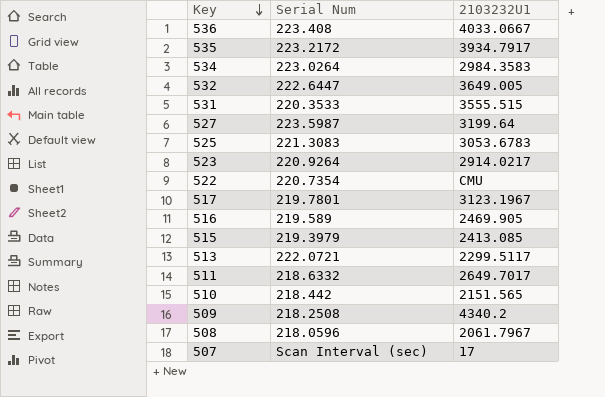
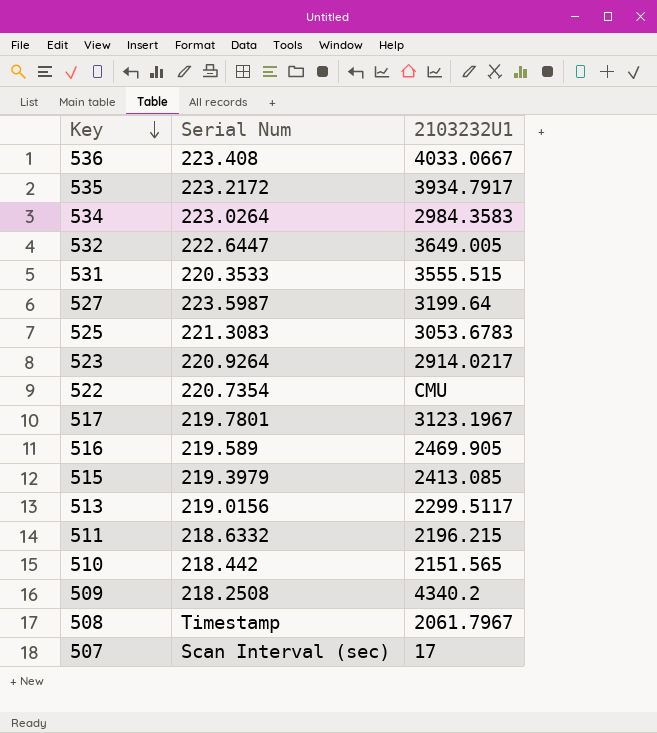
513 | Serial Num: 222.0721 -> 219.0156
511 | 2103232U1: 2649.7017 -> 2196.215
508 | Serial Num: 218.0596 -> Timestamp

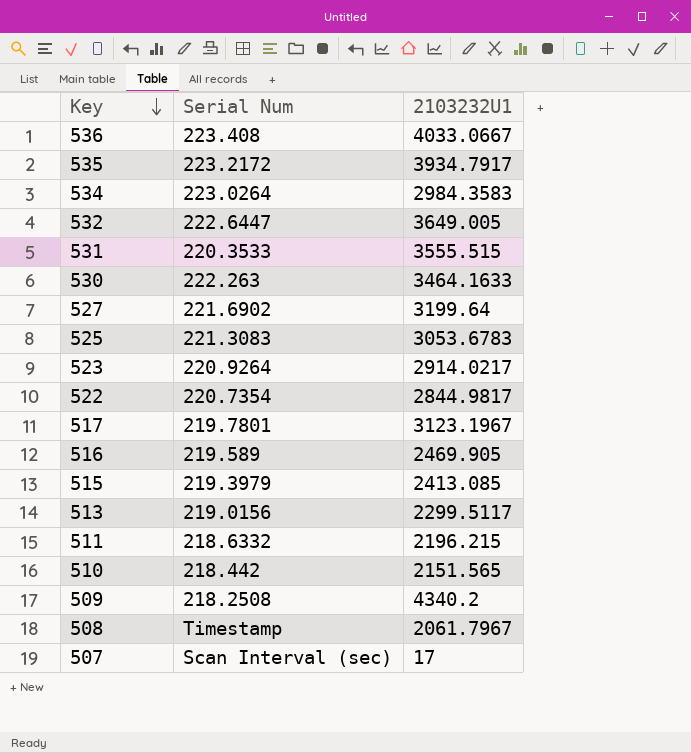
row 530: none -> 222.263 | 3464.1633
527 | Serial Num: 223.5987 -> 221.6902
522 | 2103232U1: CMU -> 2844.9817

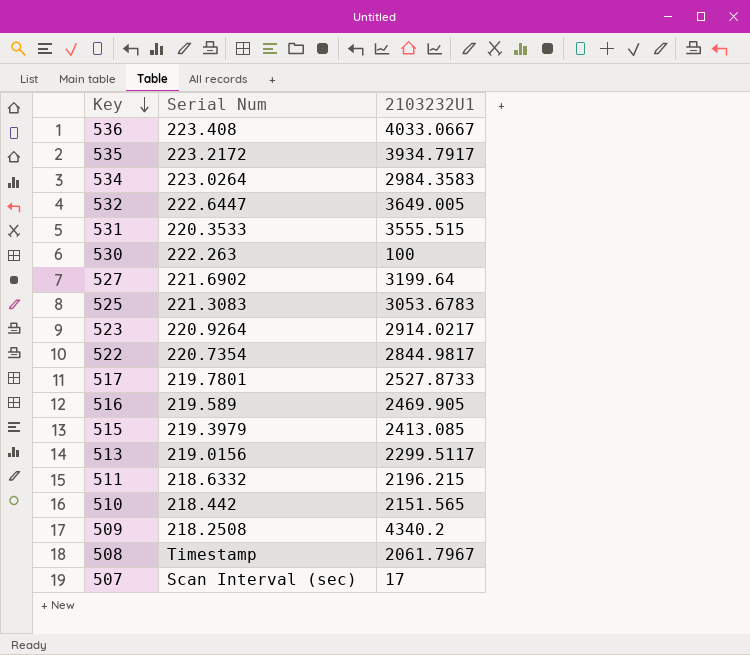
530 | 2103232U1: 3464.1633 -> 100
517 | 2103232U1: 3123.1967 -> 2527.8733

